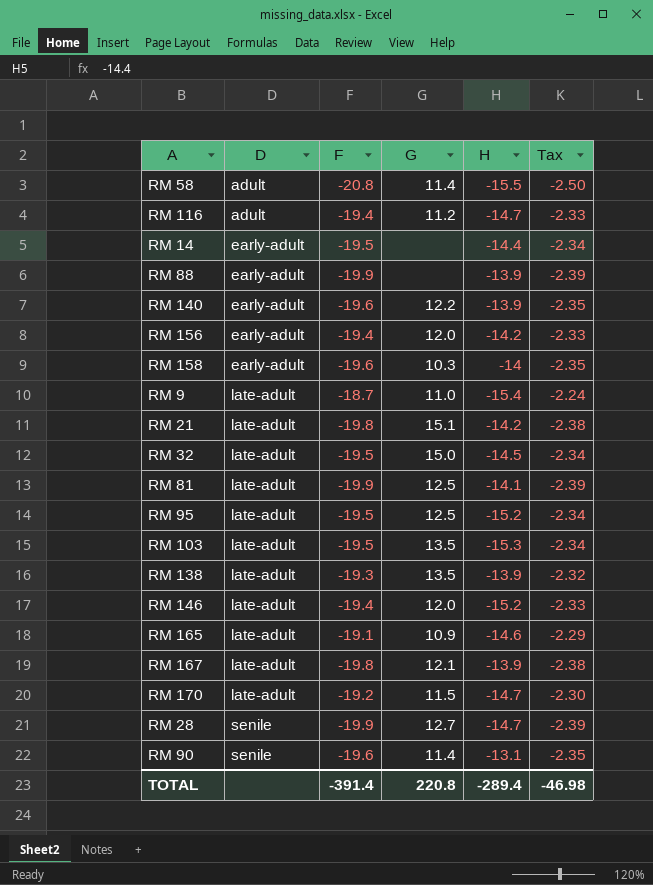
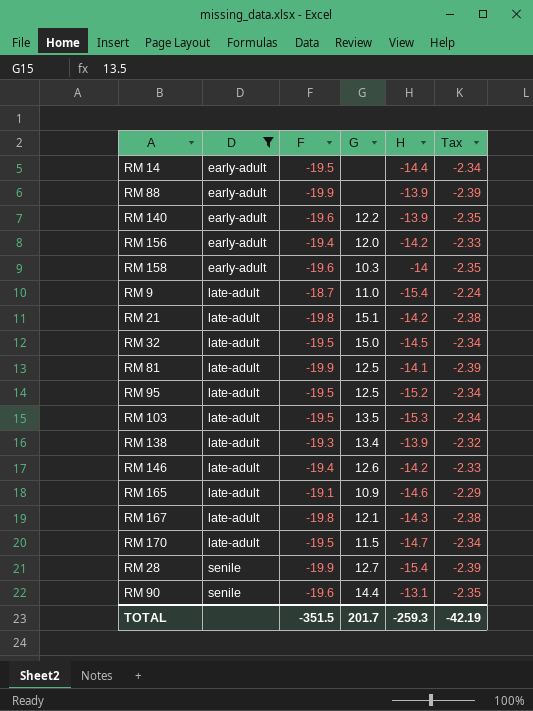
filter: none -> D != adult
RM 138 | G: 13.5 -> 13.4
RM 146 | G: 12.0 -> 12.6
RM 146 | H: -15.2 -> -14.2
RM 167 | H: -13.9 -> -14.3
RM 170 | F: -19.2 -> -19.5
RM 170 | Tax: -2.30 -> -2.34
RM 28 | H: -14.7 -> -15.4
RM 90 | G: 11.4 -> 14.4
TOTAL | F: -391.4 -> -351.5
TOTAL | G: 220.8 -> 201.7
TOTAL | H: -289.4 -> -259.3
TOTAL | Tax: -46.98 -> -42.19

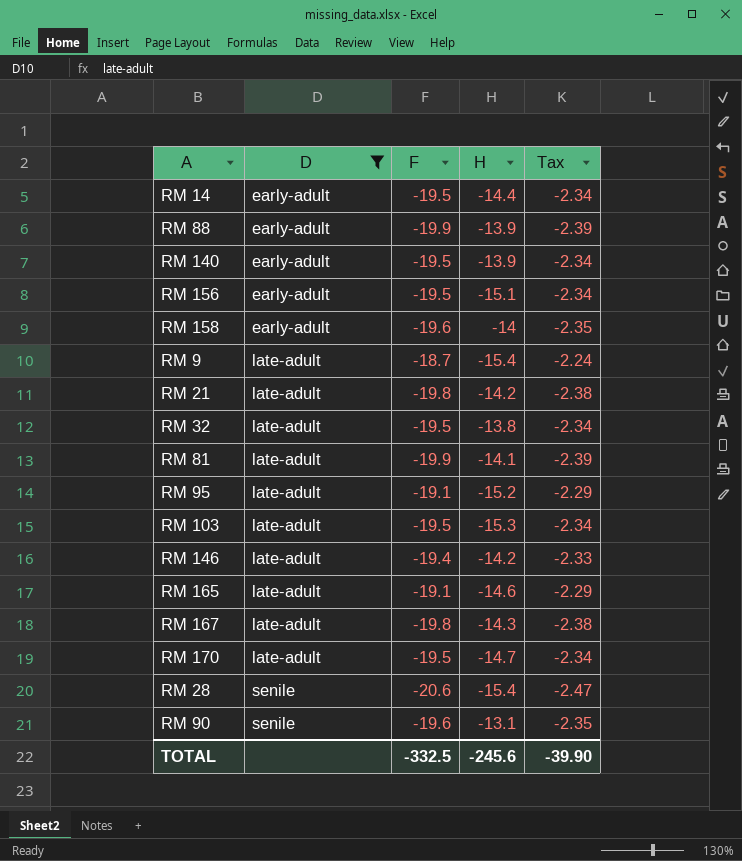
column G | position: 4 -> none
row RM 138: late-adult | -19.3 | 13.4 | -13.9 | -2.32 -> none
RM 140 | F: -19.6 -> -19.5
RM 140 | Tax: -2.35 -> -2.34
RM 156 | F: -19.4 -> -19.5
RM 156 | H: -14.2 -> -15.1
RM 156 | Tax: -2.33 -> -2.34
RM 32 | H: -14.5 -> -13.8
RM 95 | F: -19.5 -> -19.1
RM 95 | Tax: -2.34 -> -2.29
RM 28 | F: -19.9 -> -20.6
RM 28 | Tax: -2.39 -> -2.47
TOTAL | F: -351.5 -> -332.5
TOTAL | H: -259.3 -> -245.6
TOTAL | Tax: -42.19 -> -39.90

